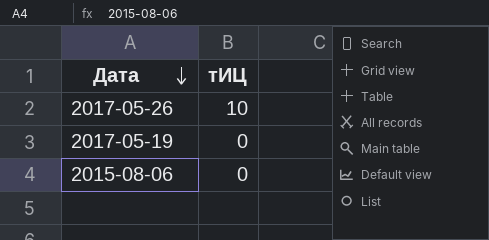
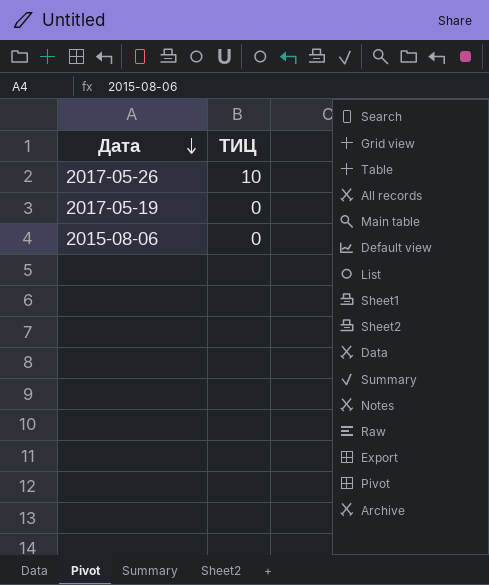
column name: тИЦ -> ТИЦ

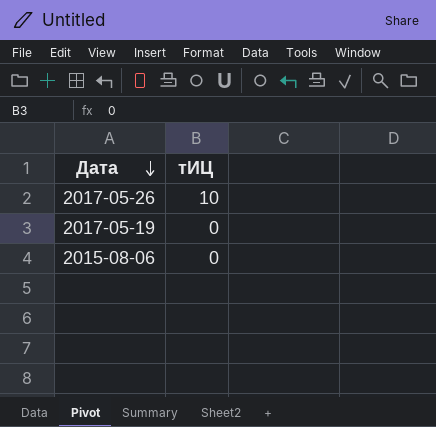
column name: ТИЦ -> тИЦ

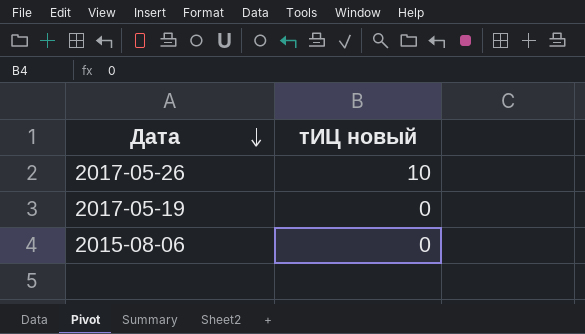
column name: тИЦ -> тИЦ новый

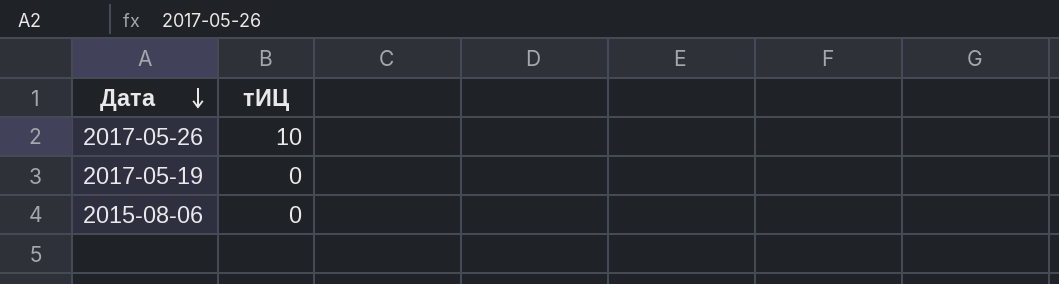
column name: тИЦ новый -> тИЦ

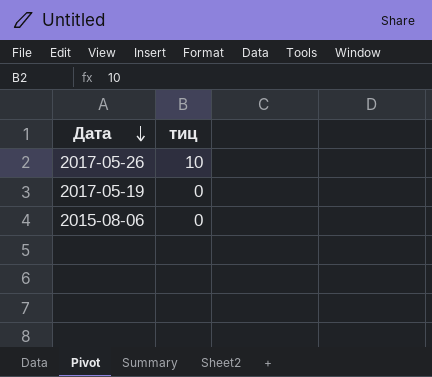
column name: тИЦ -> тиц

